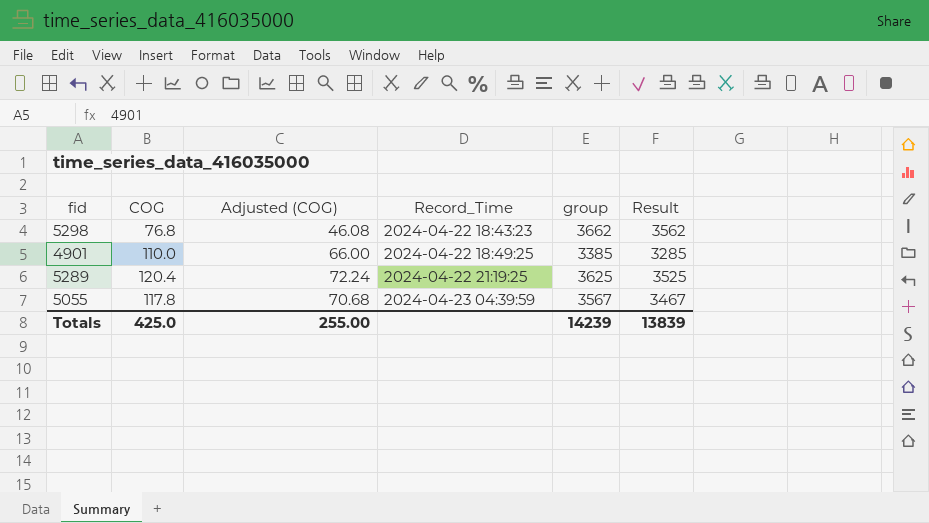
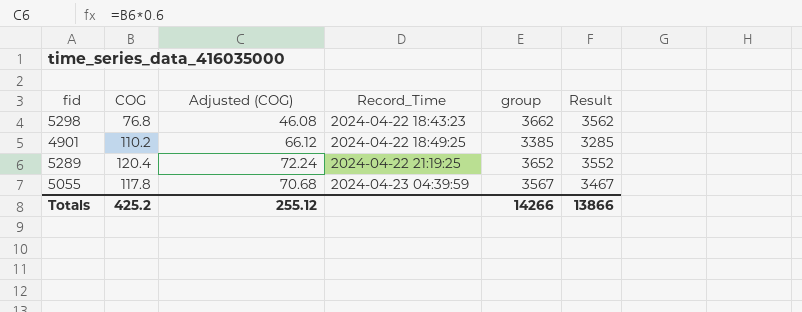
4901 | COG: 110.0 -> 110.2
4901 | Adjusted (COG): 66.00 -> 66.12
5289 | group: 3625 -> 3652
5289 | Result: 3525 -> 3552
Totals | COG: 425.0 -> 425.2
Totals | Adjusted (COG): 255.00 -> 255.12
Totals | group: 14239 -> 14266
Totals | Result: 13839 -> 13866

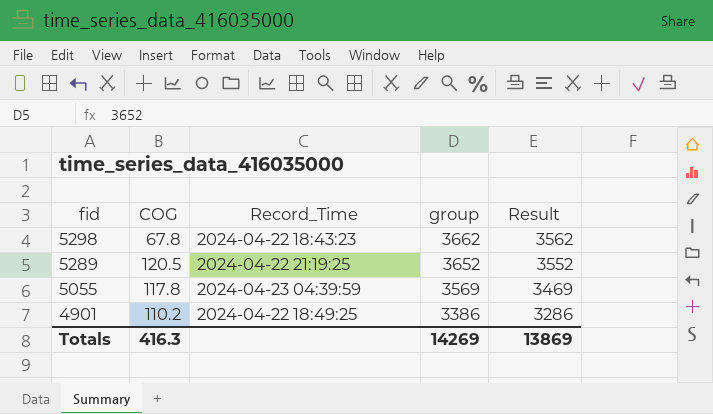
row order: Record_Time ascending -> fid descending
column Adjusted (COG) | formula: [COG] * 0.6 -> none
5298 | COG: 76.8 -> 67.8
5289 | COG: 120.4 -> 120.5
5055 | group: 3567 -> 3569
5055 | Result: 3467 -> 3469
4901 | group: 3385 -> 3386
4901 | Result: 3285 -> 3286
Totals | COG: 425.2 -> 416.3
Totals | group: 14266 -> 14269
Totals | Result: 13866 -> 13869

